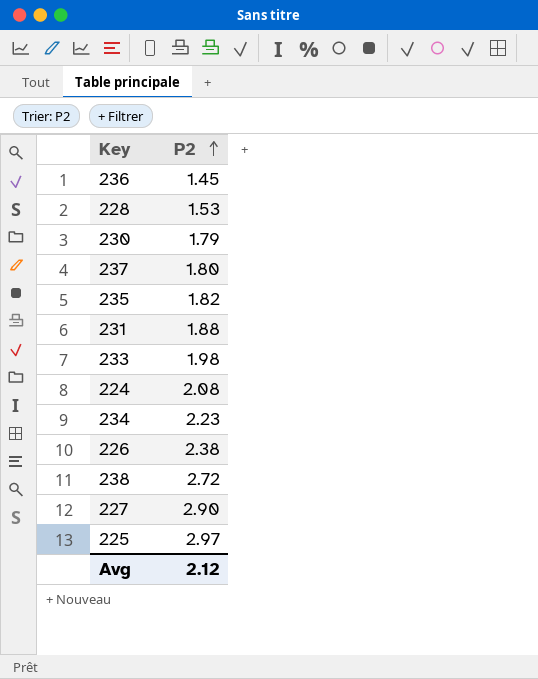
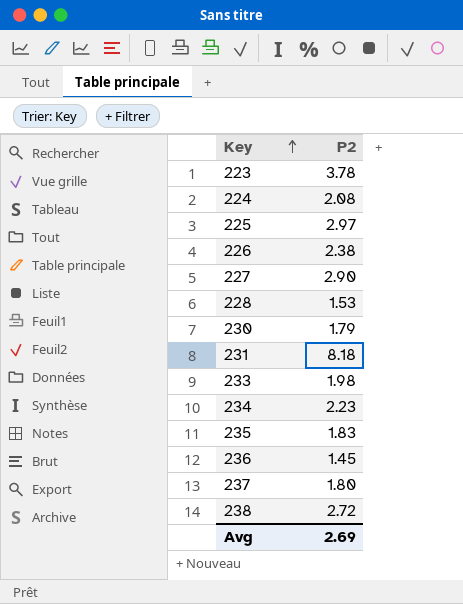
row order: P2 ascending -> Key ascending
row 223: none -> 3.78
231 | P2: 1.88 -> 8.18
235 | P2: 1.82 -> 1.83
Avg | P2: 2.12 -> 2.69

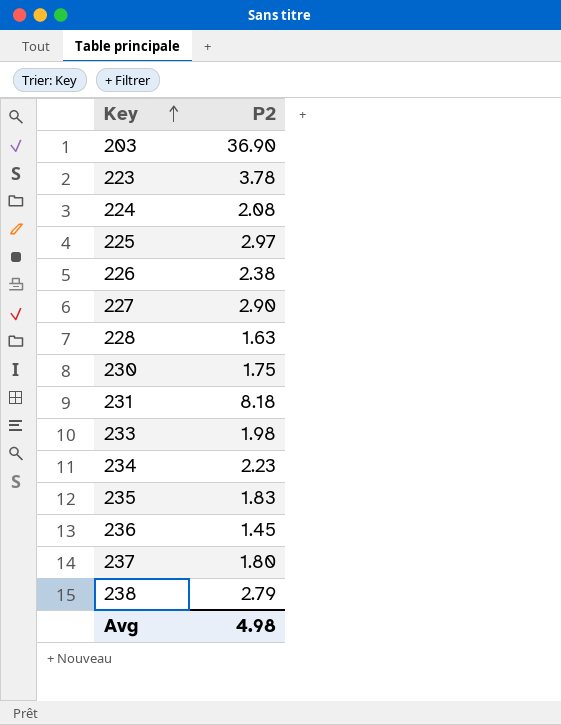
row 203: none -> 36.90
228 | P2: 1.53 -> 1.63
230 | P2: 1.79 -> 1.75
238 | P2: 2.72 -> 2.79
Avg | P2: 2.69 -> 4.98

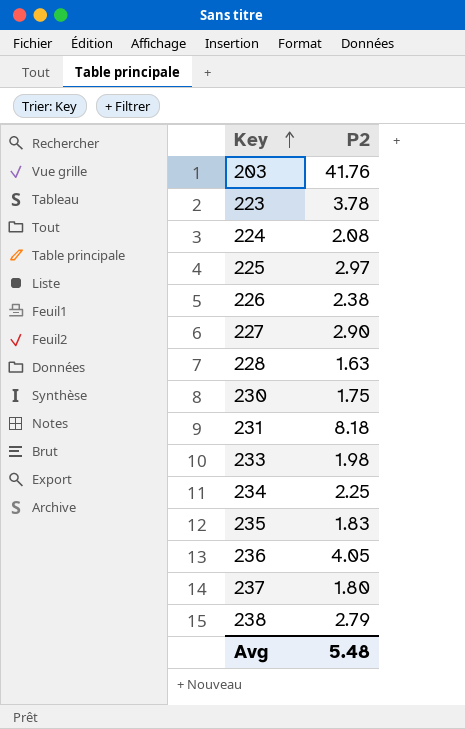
203 | P2: 36.90 -> 41.76
234 | P2: 2.23 -> 2.25
236 | P2: 1.45 -> 4.05
Avg | P2: 4.98 -> 5.48

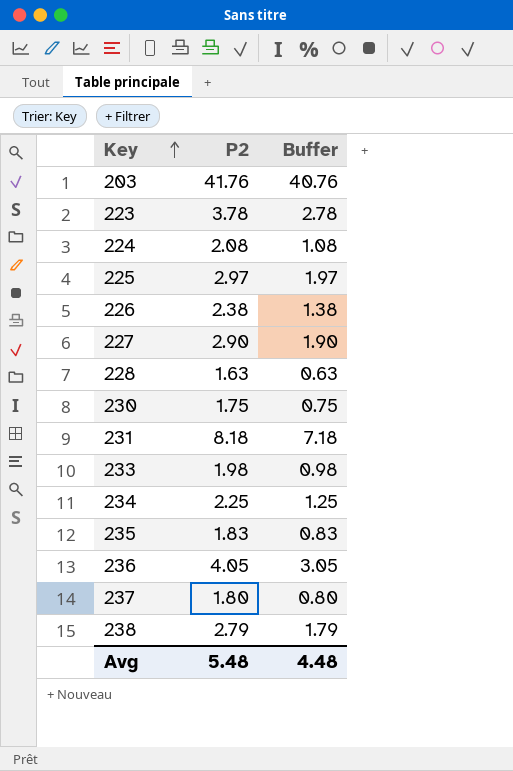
column Buffer | formula: none -> [P2] - 1

